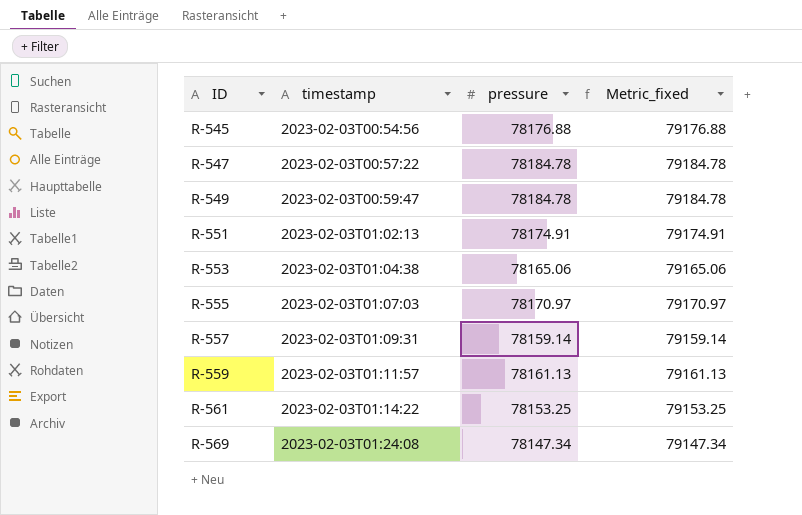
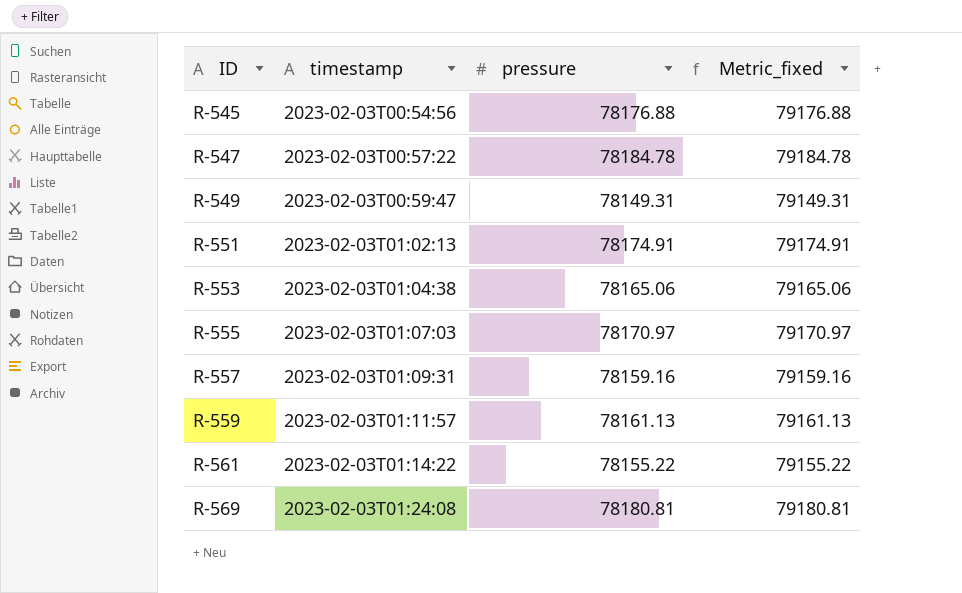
R-549 | pressure: 78184.78 -> 78149.31
R-549 | Metric_fixed: 79184.78 -> 79149.31
R-557 | pressure: 78159.14 -> 78159.16
R-557 | Metric_fixed: 79159.14 -> 79159.16
R-561 | pressure: 78153.25 -> 78155.22
R-561 | Metric_fixed: 79153.25 -> 79155.22
R-569 | pressure: 78147.34 -> 78180.81
R-569 | Metric_fixed: 79147.34 -> 79180.81

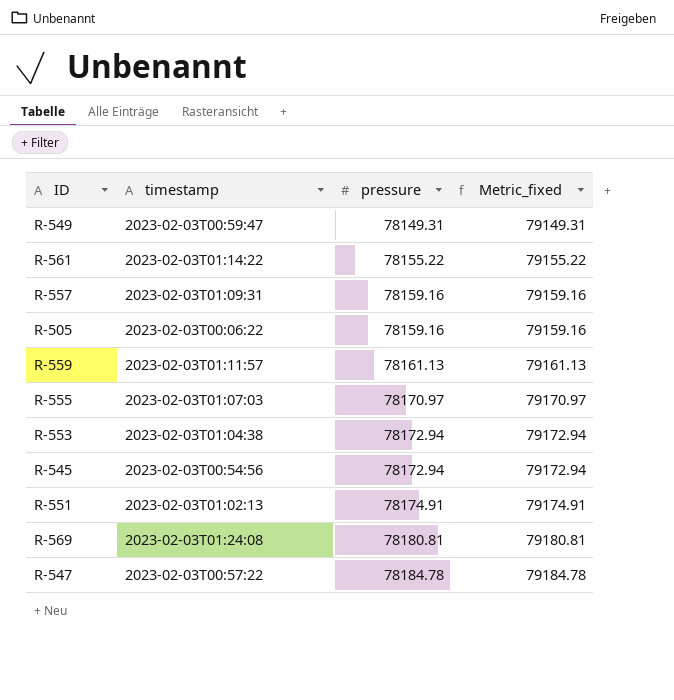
row order: ID ascending -> pressure ascending
row R-505: none -> 2023-02-03T00:06:22 | 78159.16 | 79159.16
R-553 | pressure: 78165.06 -> 78172.94
R-553 | Metric_fixed: 79165.06 -> 79172.94
R-545 | pressure: 78176.88 -> 78172.94
R-545 | Metric_fixed: 79176.88 -> 79172.94

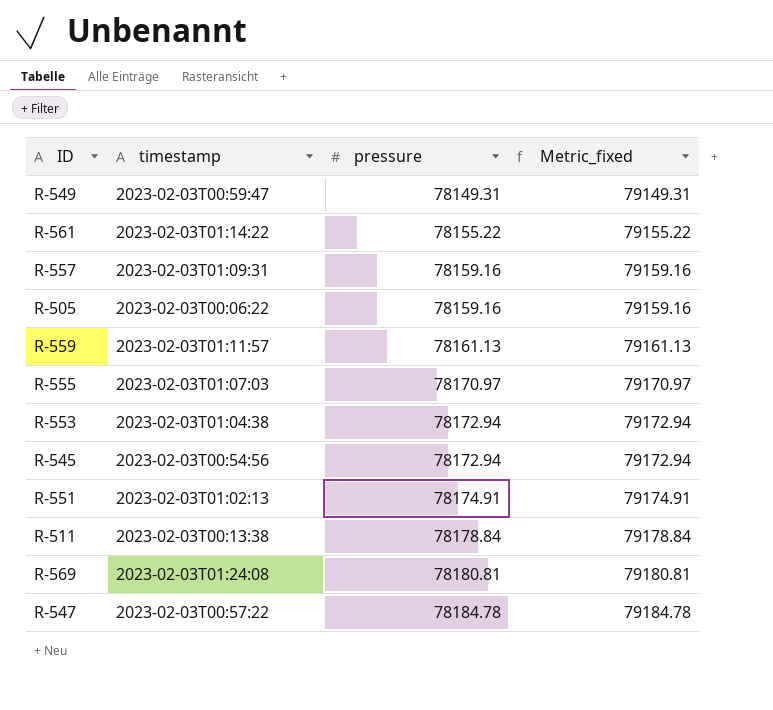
row R-511: none -> 2023-02-03T00:13:38 | 78178.84 | 79178.84

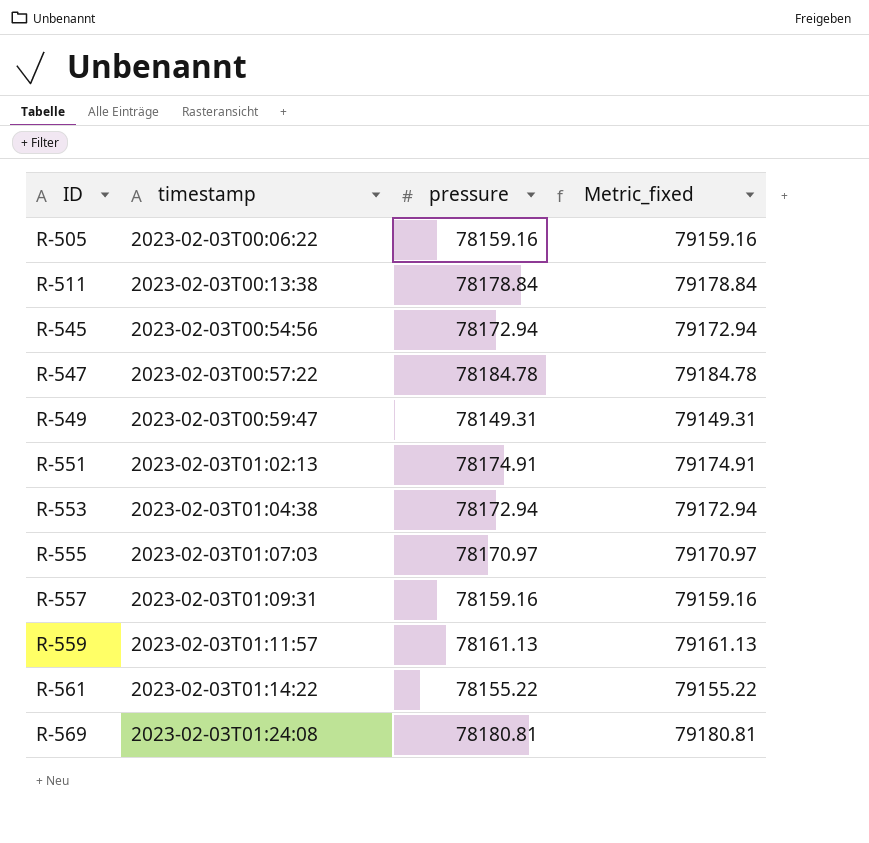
row order: pressure ascending -> ID ascending

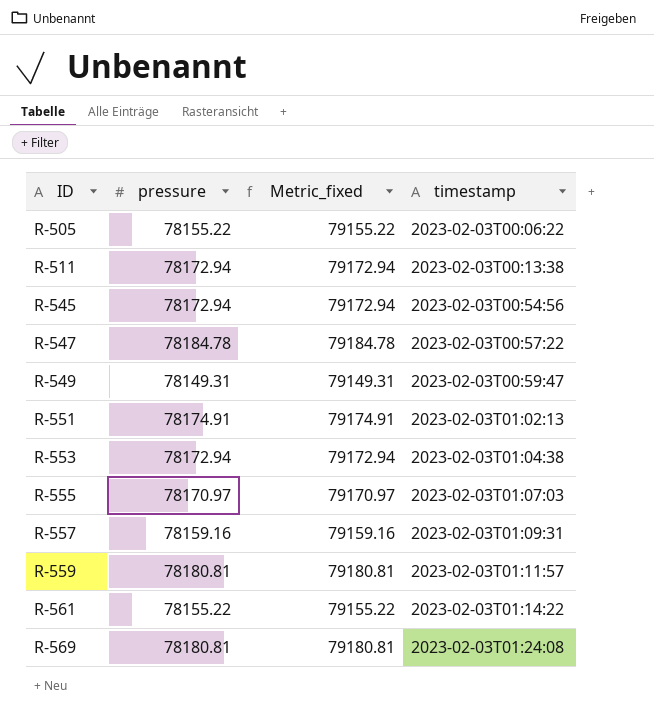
column timestamp | position: 2 -> 4
R-505 | pressure: 78159.16 -> 78155.22
R-505 | Metric_fixed: 79159.16 -> 79155.22
R-511 | pressure: 78178.84 -> 78172.94
R-511 | Metric_fixed: 79178.84 -> 79172.94
R-559 | pressure: 78161.13 -> 78180.81
R-559 | Metric_fixed: 79161.13 -> 79180.81

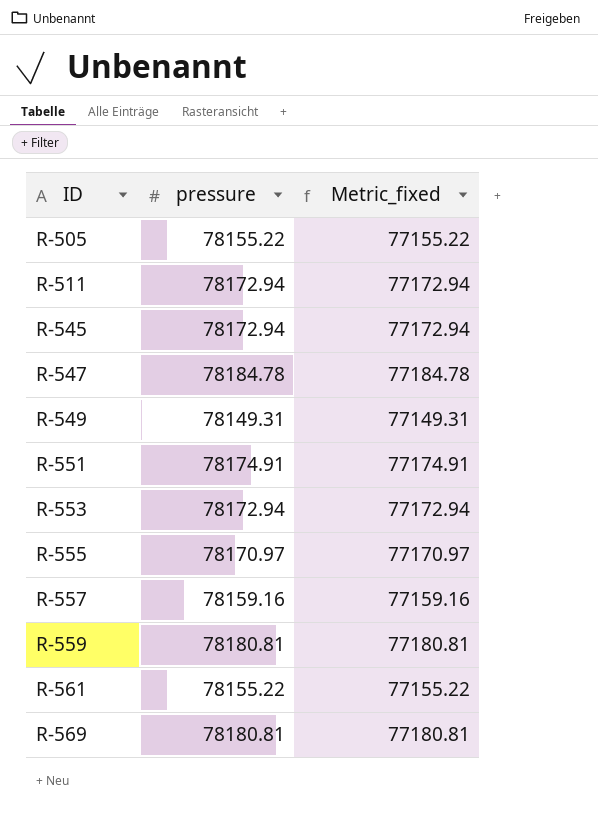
column timestamp | position: 4 -> none
column Metric_fixed | formula: [pressure] + 1000 -> [pressure] - 1000

